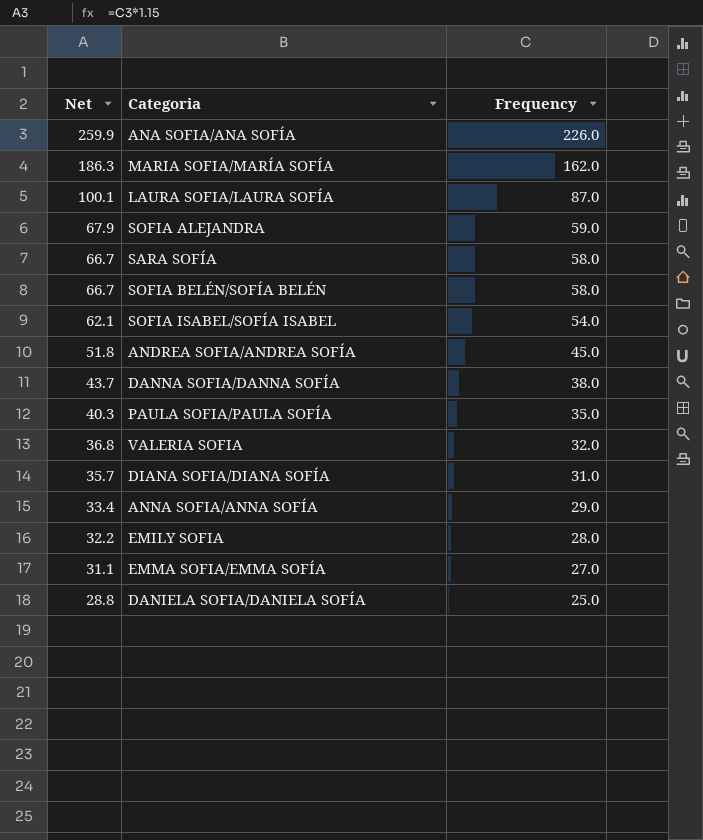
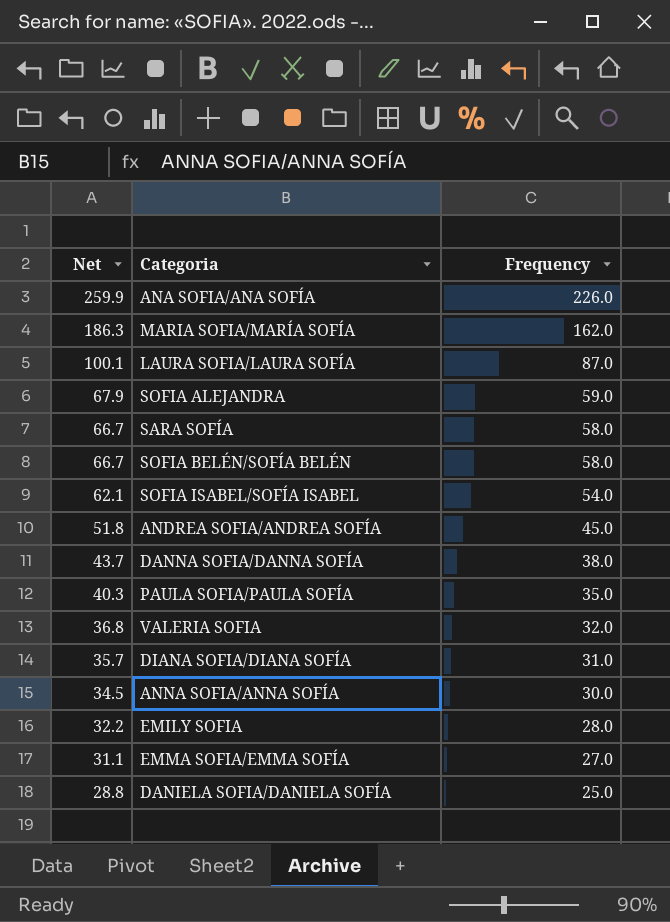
ANNA SOFIA/ANNA SOFÍA | Net: 33.4 -> 34.5
ANNA SOFIA/ANNA SOFÍA | Frequency: 29.0 -> 30.0

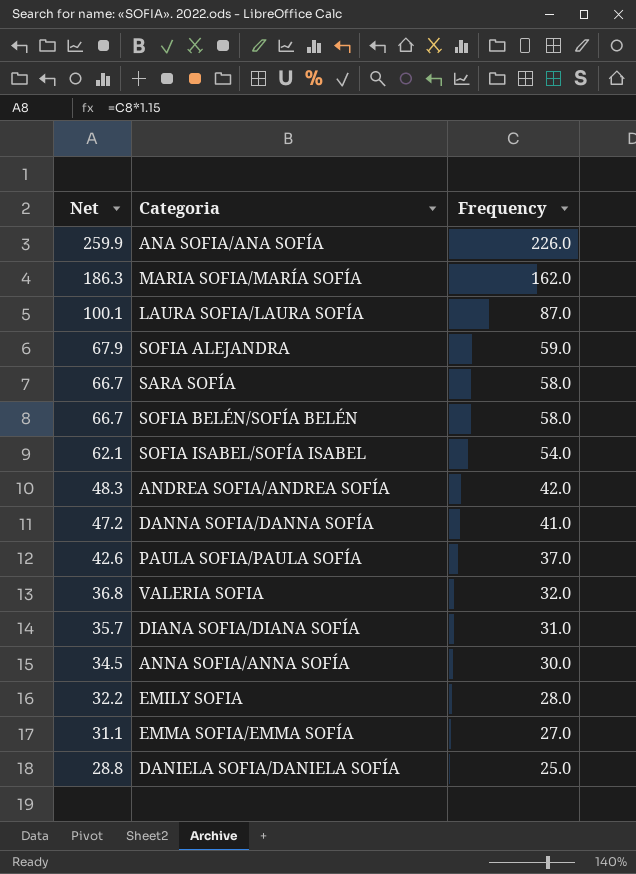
ANDREA SOFIA/ANDREA SOFÍA | Net: 51.8 -> 48.3
ANDREA SOFIA/ANDREA SOFÍA | Frequency: 45.0 -> 42.0
DANNA SOFIA/DANNA SOFÍA | Net: 43.7 -> 47.2
DANNA SOFIA/DANNA SOFÍA | Frequency: 38.0 -> 41.0
PAULA SOFIA/PAULA SOFÍA | Net: 40.3 -> 42.6
PAULA SOFIA/PAULA SOFÍA | Frequency: 35.0 -> 37.0

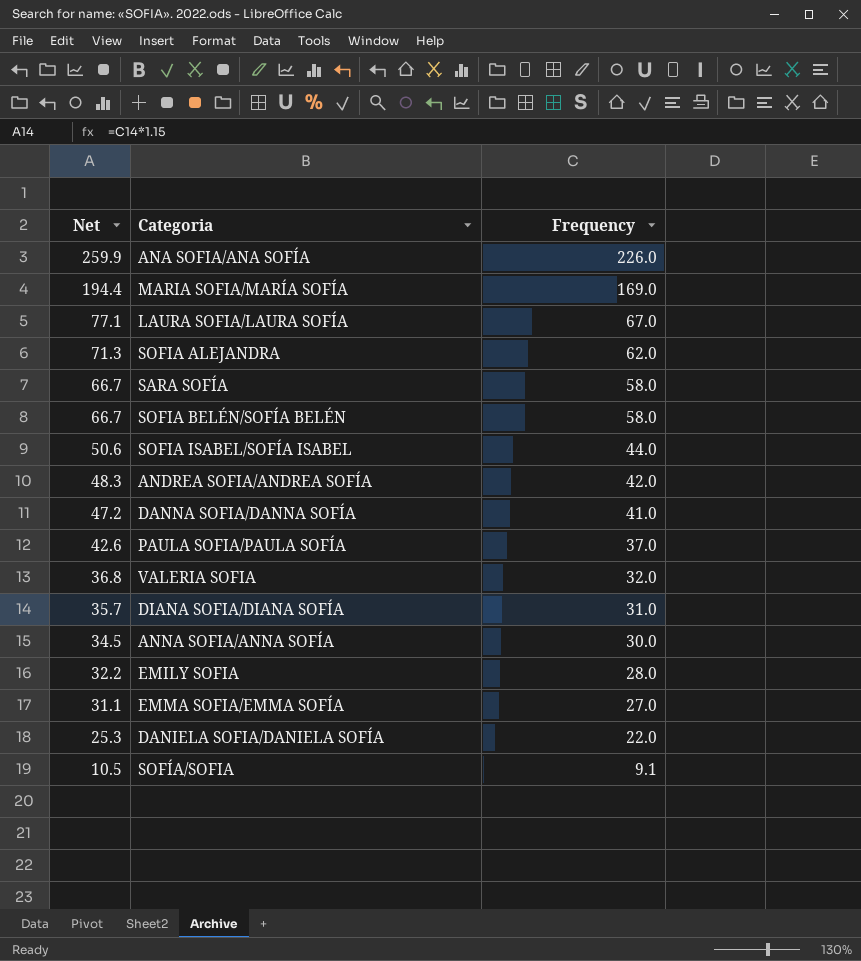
MARIA SOFIA/MARÍA SOFÍA | Net: 186.3 -> 194.4
MARIA SOFIA/MARÍA SOFÍA | Frequency: 162.0 -> 169.0
LAURA SOFIA/LAURA SOFÍA | Net: 100.1 -> 77.1
LAURA SOFIA/LAURA SOFÍA | Frequency: 87.0 -> 67.0
SOFIA ALEJANDRA | Net: 67.9 -> 71.3
SOFIA ALEJANDRA | Frequency: 59.0 -> 62.0
SOFIA ISABEL/SOFÍA ISABEL | Net: 62.1 -> 50.6
SOFIA ISABEL/SOFÍA ISABEL | Frequency: 54.0 -> 44.0
DANIELA SOFIA/DANIELA SOFÍA | Net: 28.8 -> 25.3
DANIELA SOFIA/DANIELA SOFÍA | Frequency: 25.0 -> 22.0
row SOFÍA/SOFIA: none -> 10.5 | 9.1

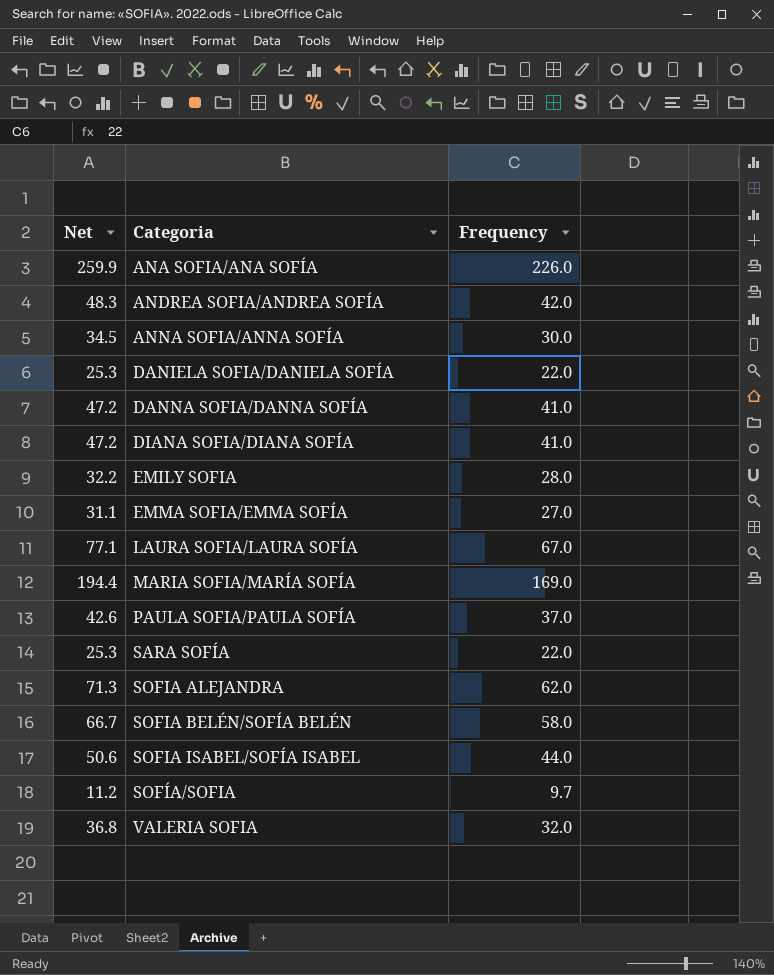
row order: Net descending -> Categoria ascending
DIANA SOFIA/DIANA SOFÍA | Net: 35.7 -> 47.2
DIANA SOFIA/DIANA SOFÍA | Frequency: 31.0 -> 41.0
SARA SOFÍA | Net: 66.7 -> 25.3
SARA SOFÍA | Frequency: 58.0 -> 22.0
SOFÍA/SOFIA | Net: 10.5 -> 11.2
SOFÍA/SOFIA | Frequency: 9.1 -> 9.7

